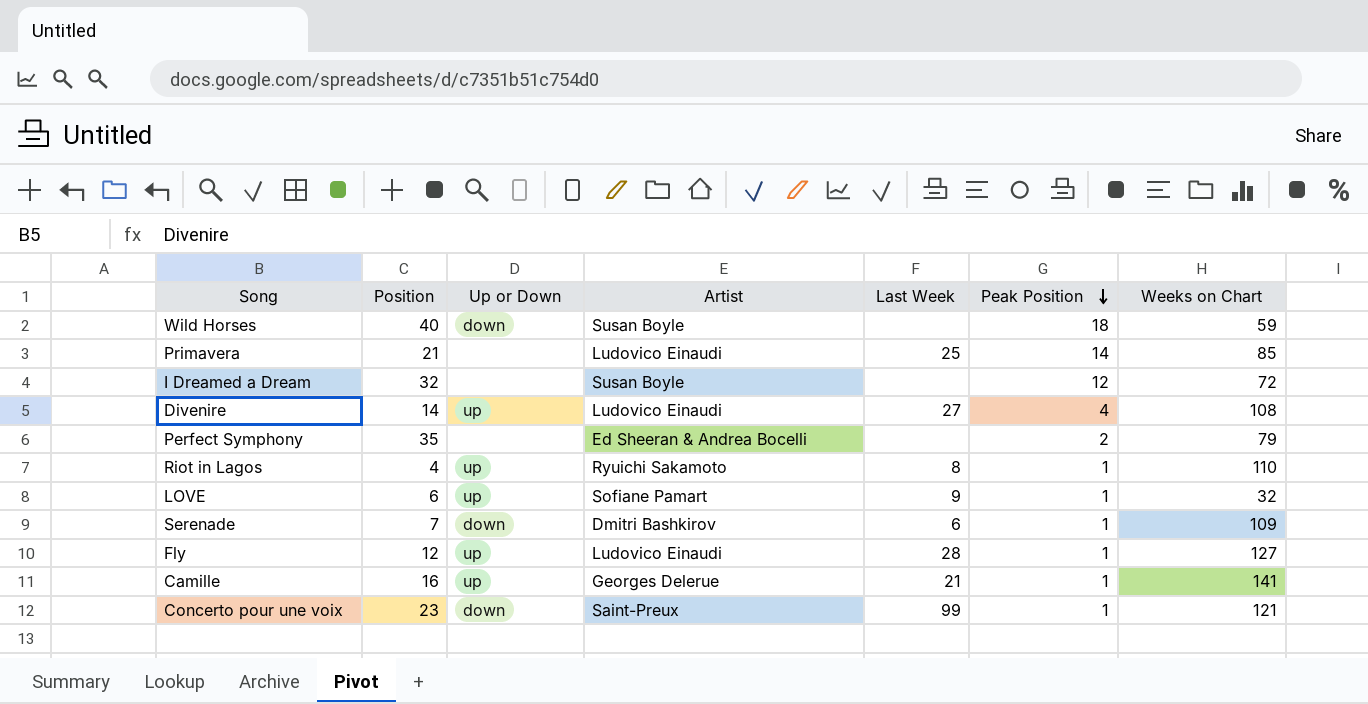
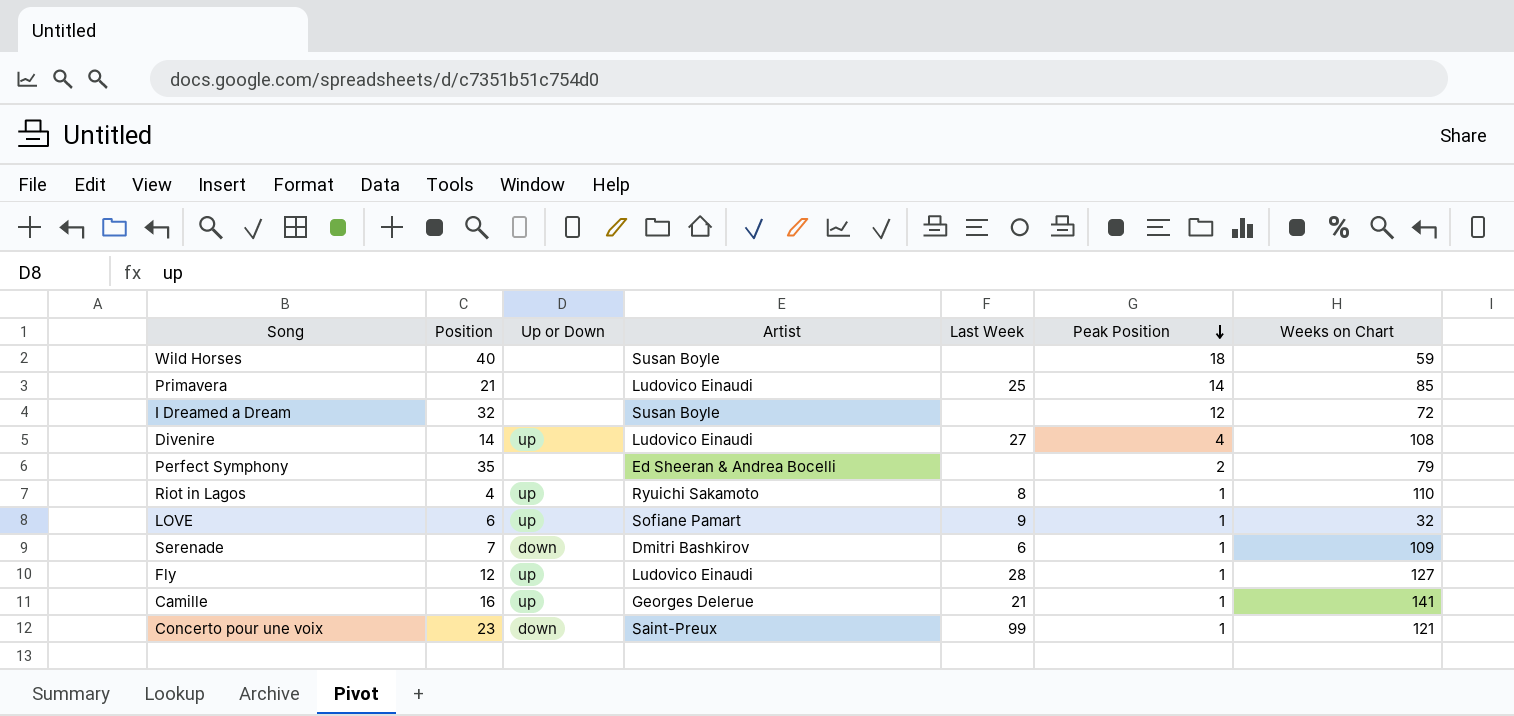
Wild Horses | Up or Down: down -> none

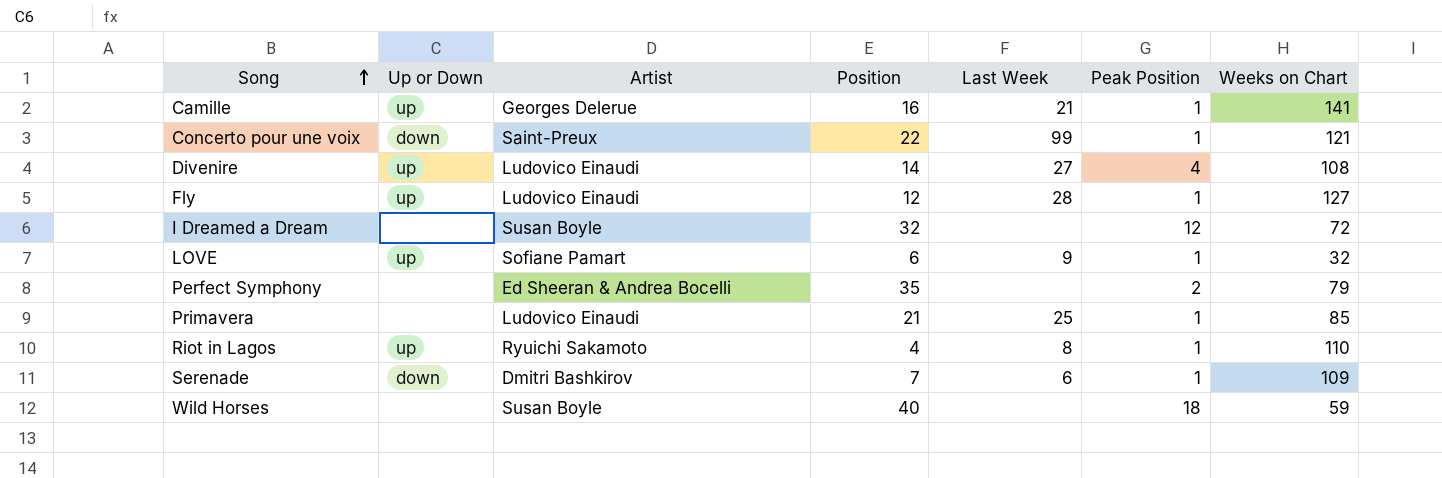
row order: Peak Position descending -> Song ascending
column Position | position: 2 -> 4
Concerto pour une voix | Position: 23 -> 22
Primavera | Peak Position: 14 -> 1

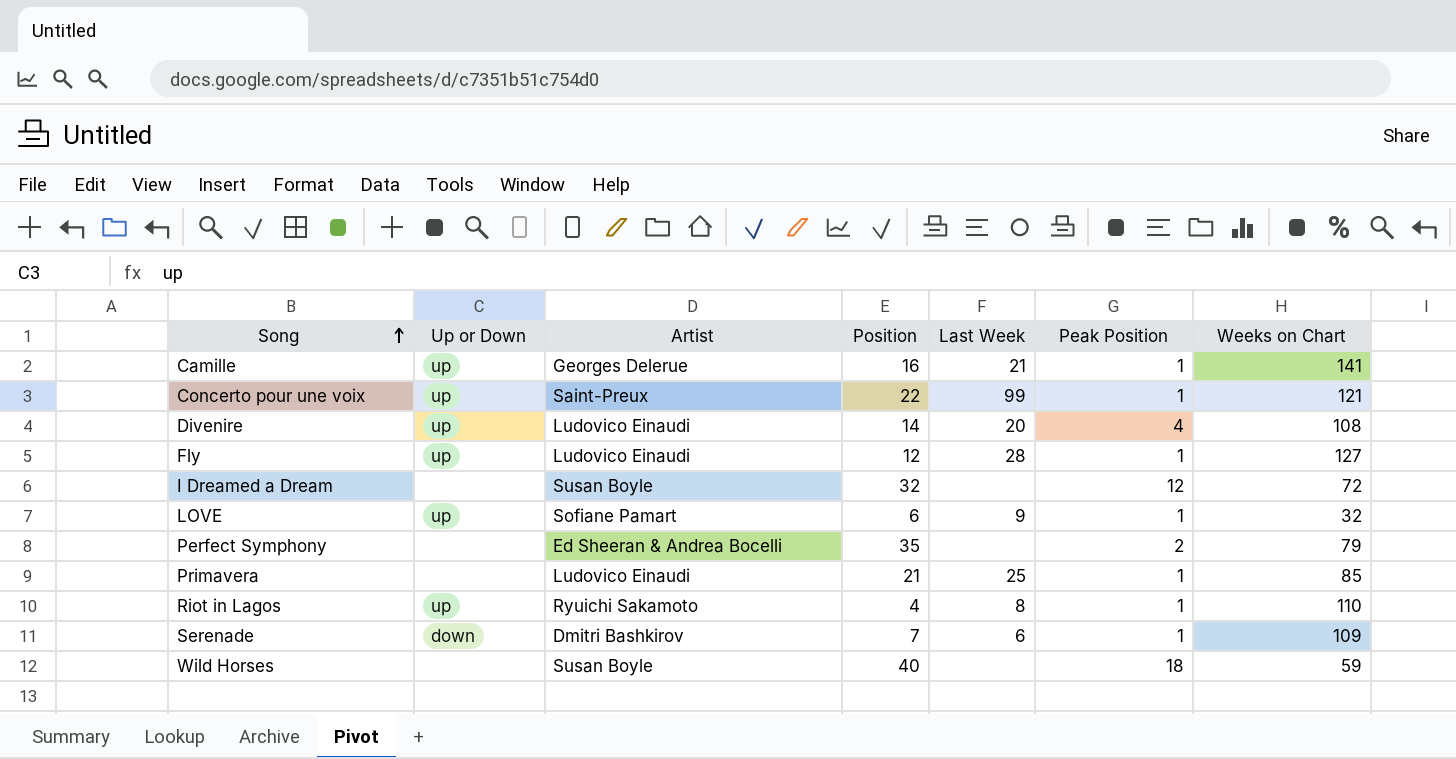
Concerto pour une voix | Up or Down: down -> up
Divenire | Last Week: 27 -> 20

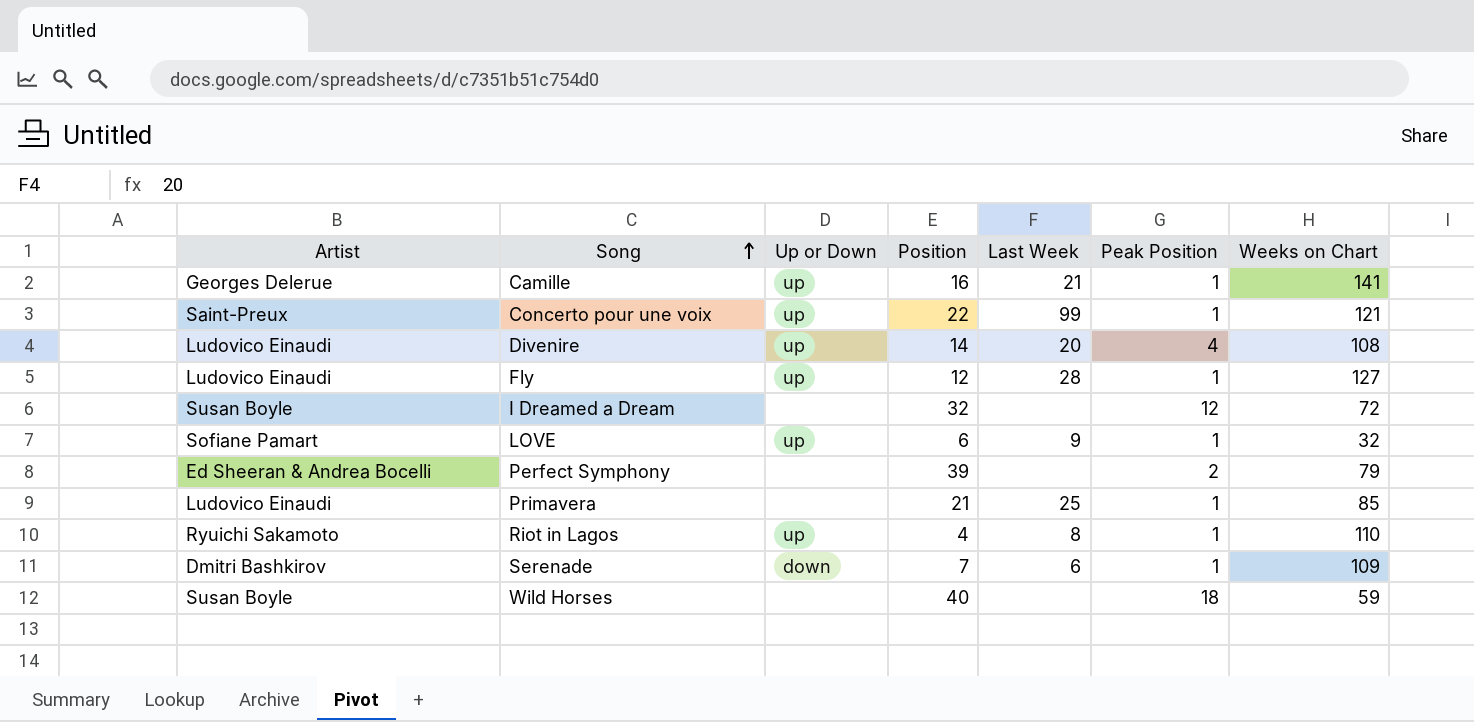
column Artist | position: 3 -> 1
Perfect Symphony | Position: 35 -> 39

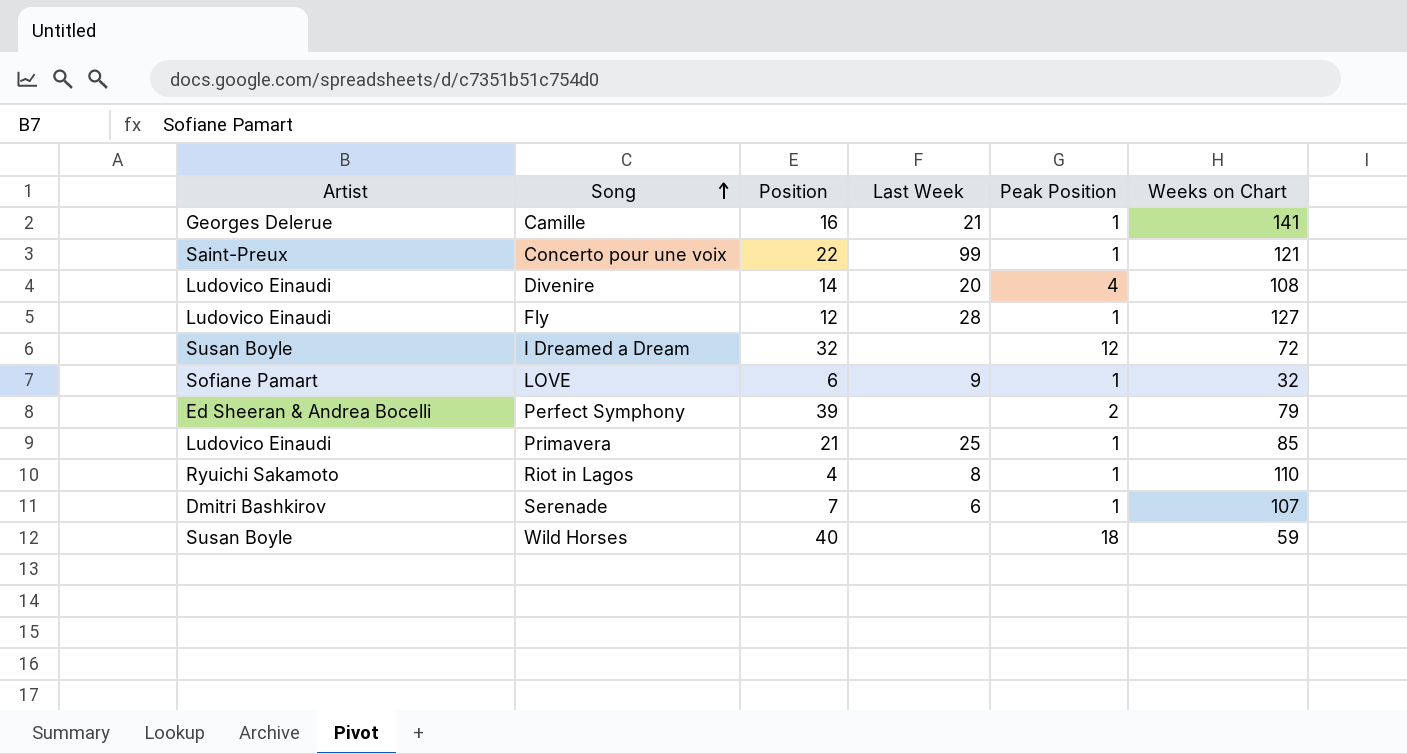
column Up or Down | position: 3 -> none
Serenade | Weeks on Chart: 109 -> 107

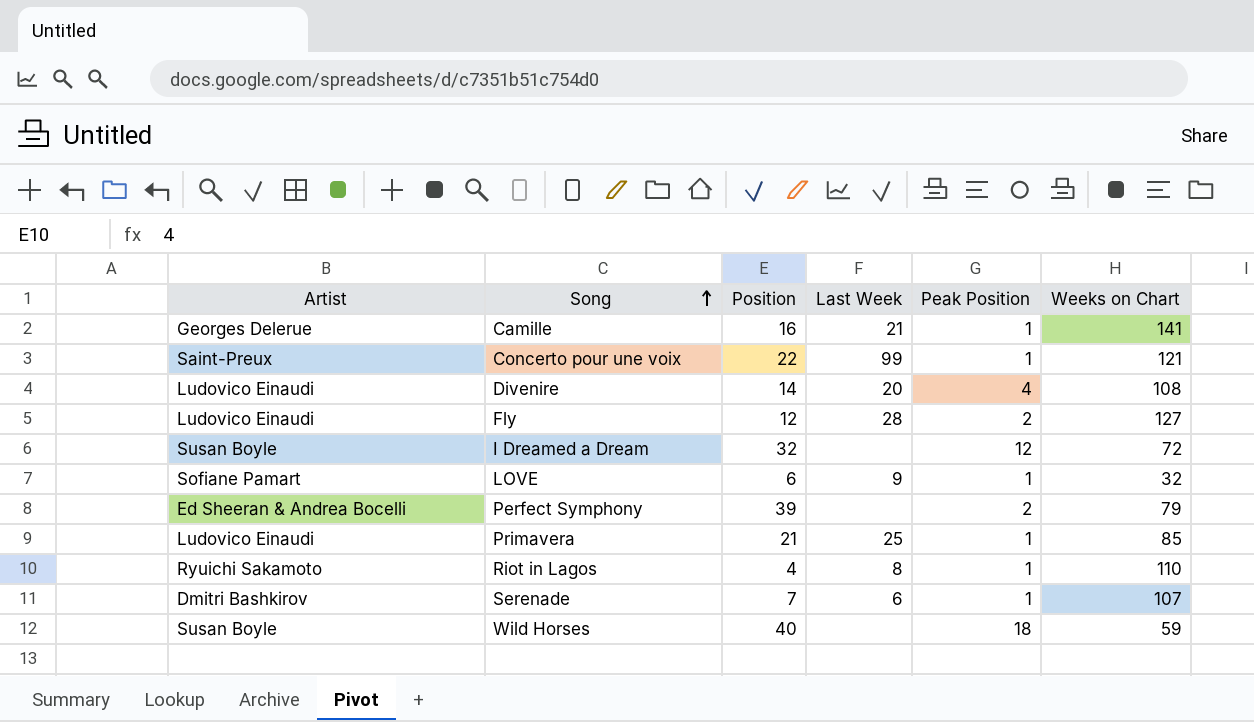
Fly | Peak Position: 1 -> 2

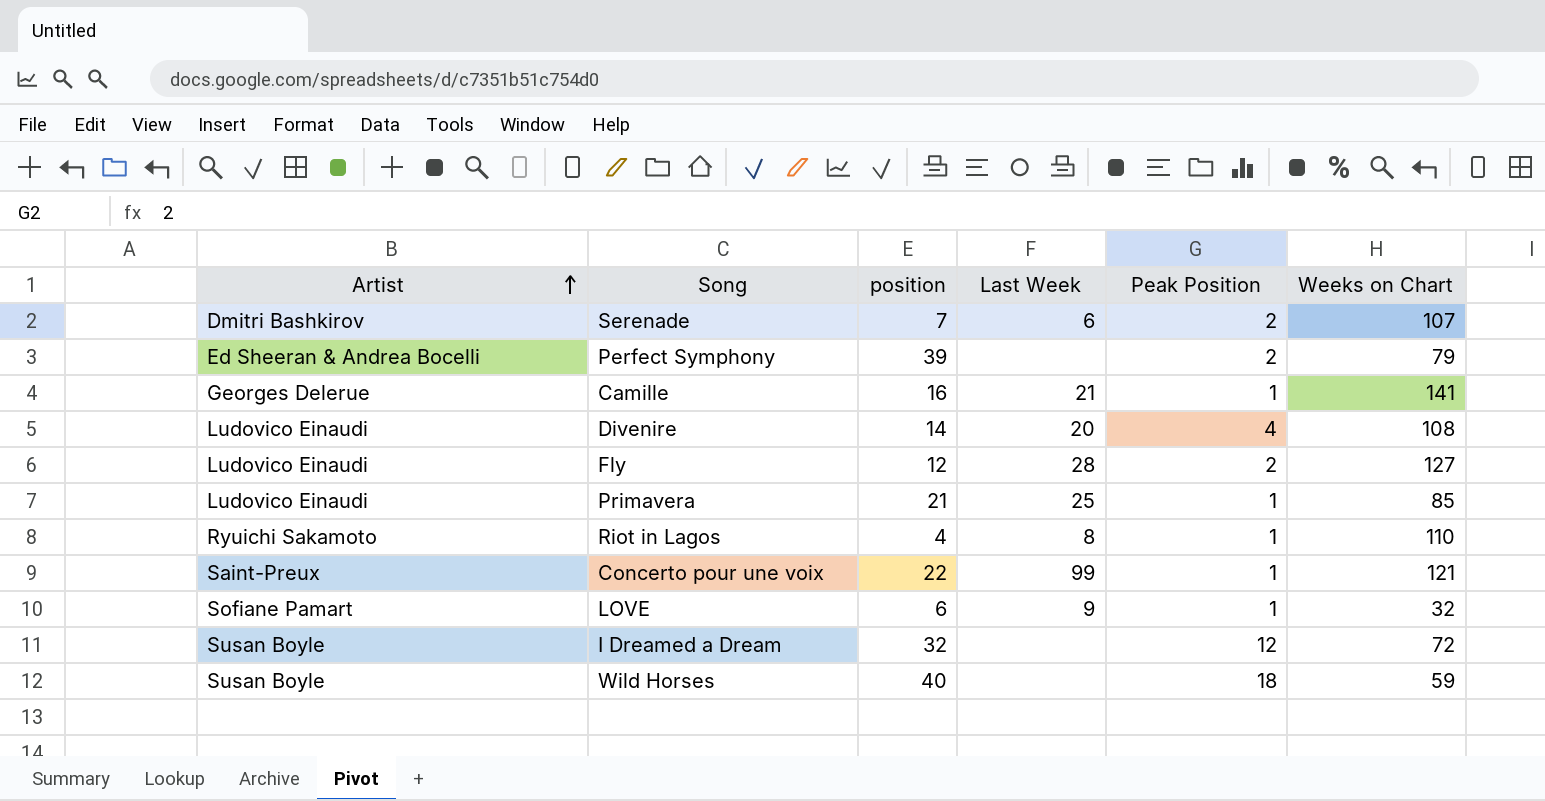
row order: Song ascending -> Artist ascending
column name: Position -> position
Serenade | Peak Position: 1 -> 2

